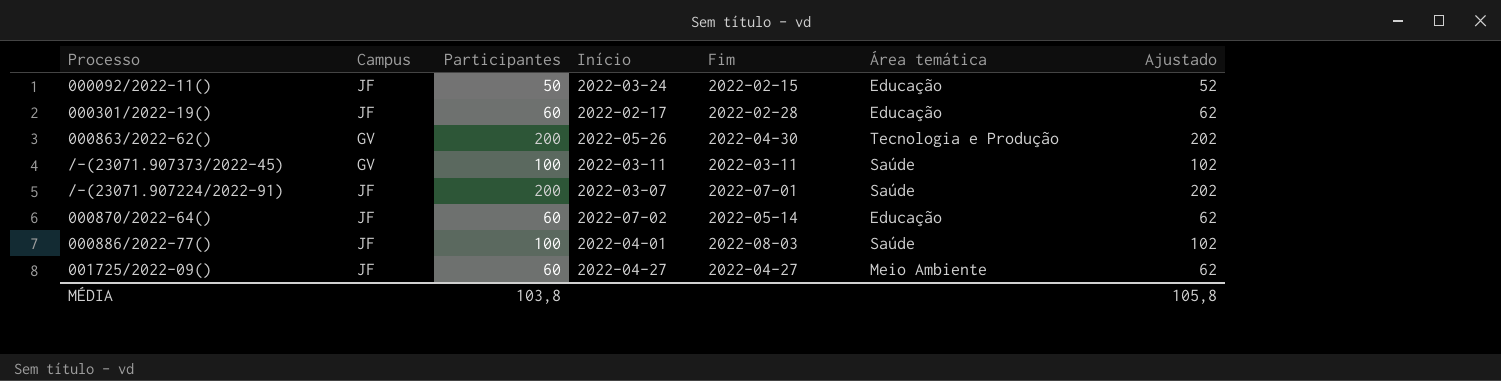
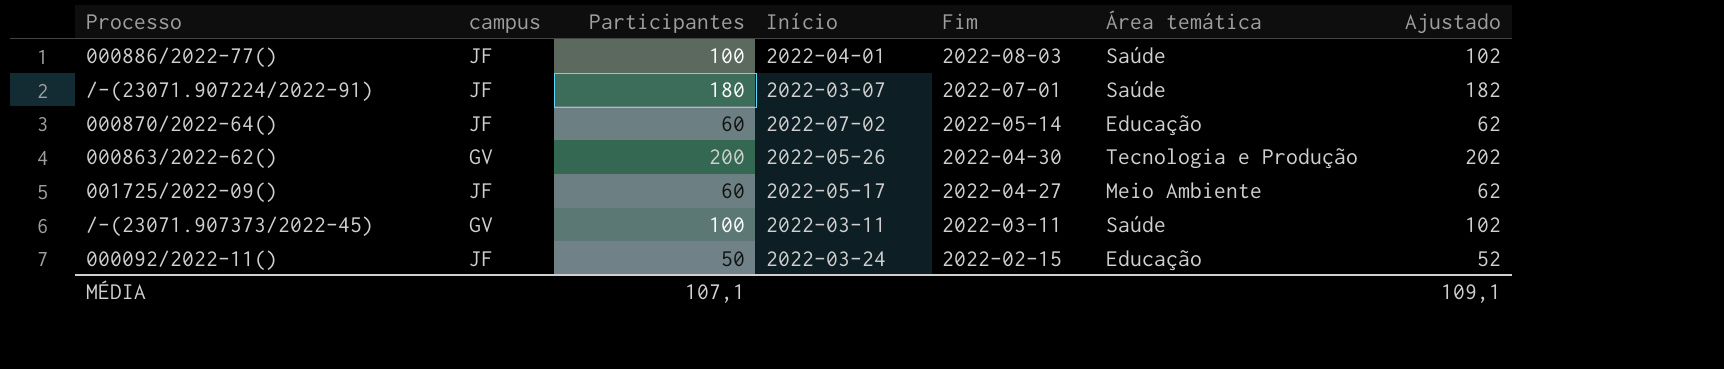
row order: none -> Fim descending
column name: Campus -> campus
row 000301/2022-19(): JF | 60 | 2022-02-17 | 2022-02-28 | Educação | 62 -> none
/-(23071.907224/2022-91) | Participantes: 200 -> 180
/-(23071.907224/2022-91) | Ajustado: 202 -> 182
001725/2022-09() | Início: 2022-04-27 -> 2022-05-17
MÉDIA | Participantes: 103,8 -> 107,1
MÉDIA | Ajustado: 105,8 -> 109,1

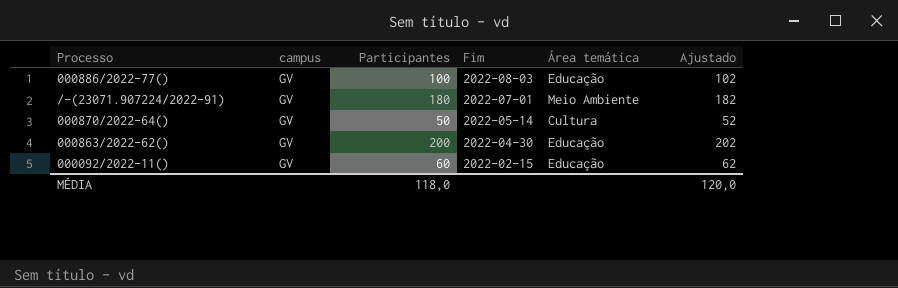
column Início | position: 4 -> none
row 001725/2022-09(): JF | 60 | 2022-05-17 | 2022-04-27 | Meio Ambiente | 62 -> none
row /-(23071.907373/2022-45): GV | 100 | 2022-03-11 | 2022-03-11 | Saúde | 102 -> none
000886/2022-77() | campus: JF -> GV
000886/2022-77() | Área temática: Saúde -> Educação
/-(23071.907224/2022-91) | campus: JF -> GV
/-(23071.907224/2022-91) | Área temática: Saúde -> Meio Ambiente
000870/2022-64() | campus: JF -> GV
000870/2022-64() | Participantes: 60 -> 50
000870/2022-64() | Área temática: Educação -> Cultura
000870/2022-64() | Ajustado: 62 -> 52
000863/2022-62() | Área temática: Tecnologia e Produção -> Educação
000092/2022-11() | campus: JF -> GV
000092/2022-11() | Participantes: 50 -> 60
000092/2022-11() | Ajustado: 52 -> 62
MÉDIA | Participantes: 107,1 -> 118,0
MÉDIA | Ajustado: 109,1 -> 120,0

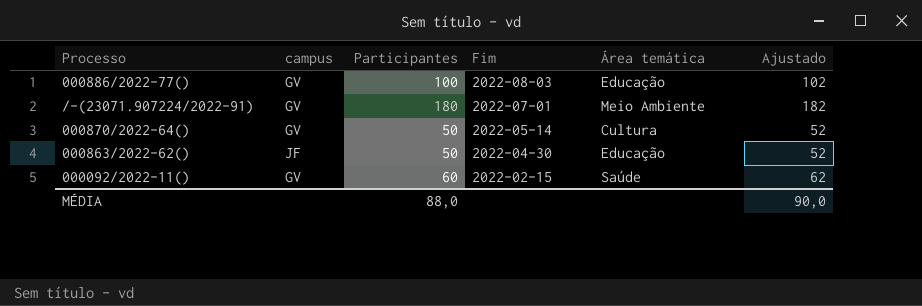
000863/2022-62() | campus: GV -> JF
000863/2022-62() | Participantes: 200 -> 50
000863/2022-62() | Ajustado: 202 -> 52
000092/2022-11() | Área temática: Educação -> Saúde
MÉDIA | Participantes: 118,0 -> 88,0
MÉDIA | Ajustado: 120,0 -> 90,0

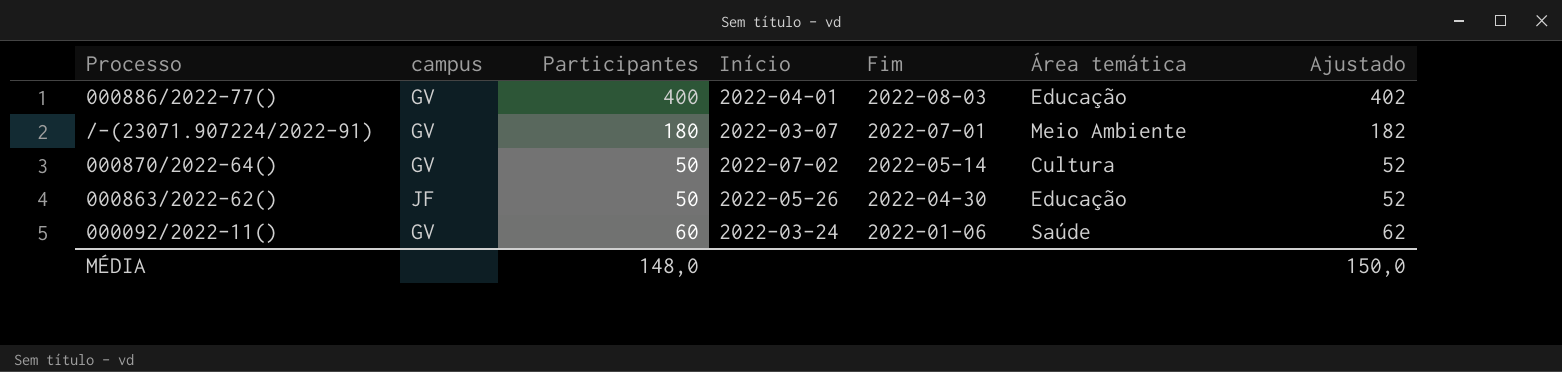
column Início | position: none -> 4
000886/2022-77() | Participantes: 100 -> 400
000886/2022-77() | Ajustado: 102 -> 402
000092/2022-11() | Fim: 2022-02-15 -> 2022-01-06
MÉDIA | Participantes: 88,0 -> 148,0
MÉDIA | Ajustado: 90,0 -> 150,0

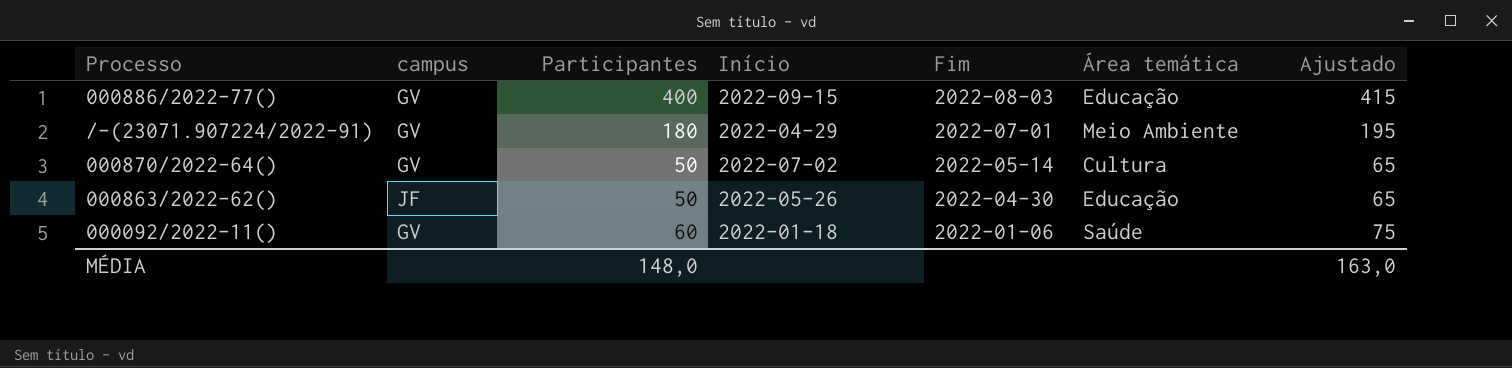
column Ajustado | formula: [Participantes] + 2 -> [Participantes] + 15
000886/2022-77() | Início: 2022-04-01 -> 2022-09-15
/-(23071.907224/2022-91) | Início: 2022-03-07 -> 2022-04-29
000092/2022-11() | Início: 2022-03-24 -> 2022-01-18
MÉDIA | Ajustado: 150,0 -> 163,0

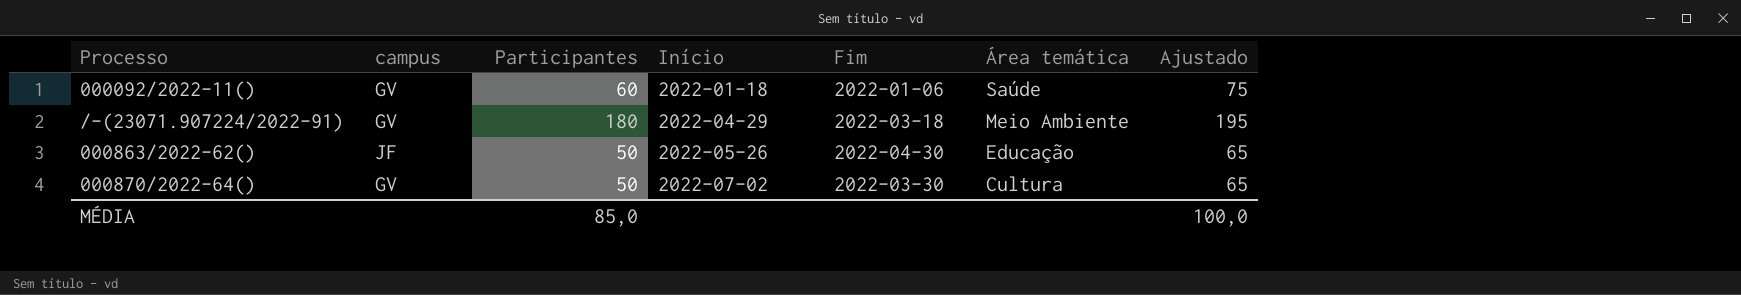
row order: Fim descending -> Início ascending
row 000886/2022-77(): GV | 400 | 2022-09-15 | 2022-08-03 | Educação | 415 -> none
/-(23071.907224/2022-91) | Fim: 2022-07-01 -> 2022-03-18
000870/2022-64() | Fim: 2022-05-14 -> 2022-03-30
MÉDIA | Participantes: 148,0 -> 85,0
MÉDIA | Ajustado: 163,0 -> 100,0

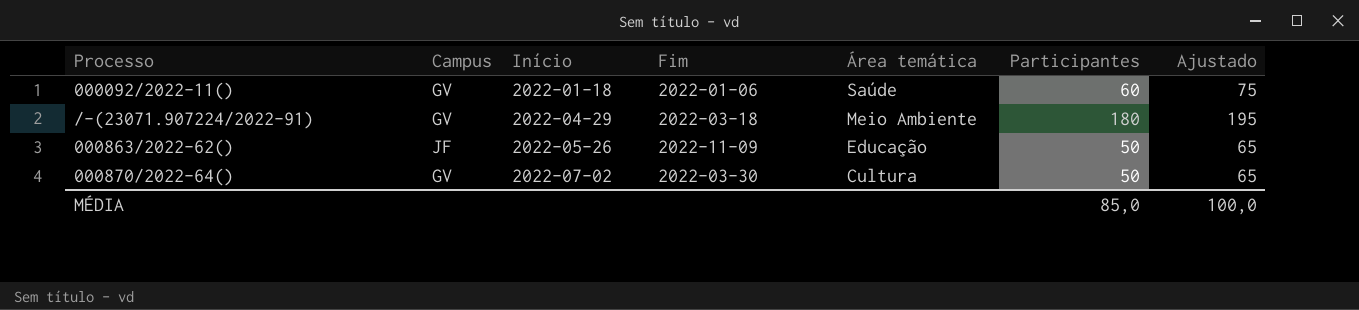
column name: campus -> Campus
column Participantes | position: 3 -> 6
000863/2022-62() | Fim: 2022-04-30 -> 2022-11-09

